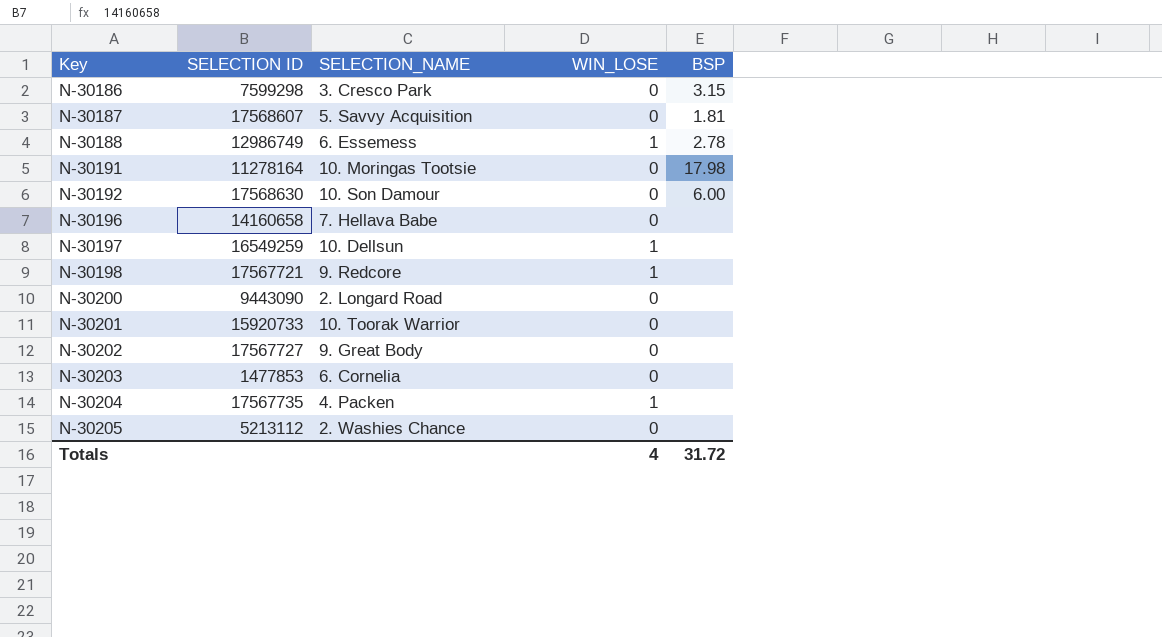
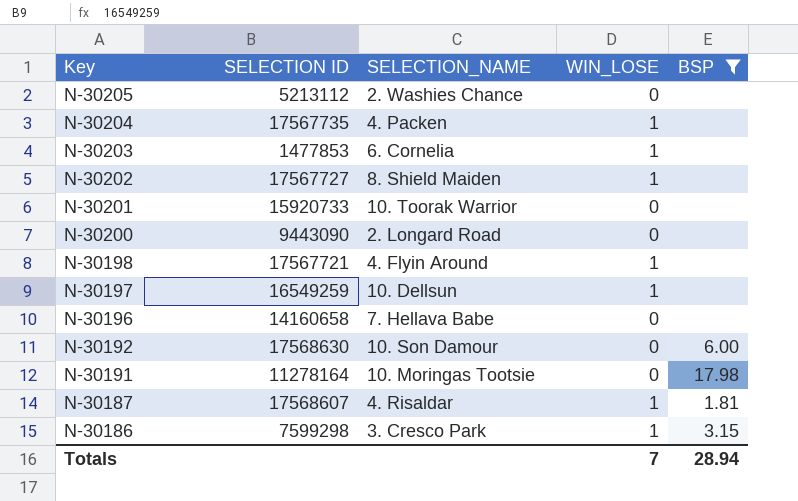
filter: none -> BSP != 2.78
row order: Key ascending -> Key descending
N-30203 | WIN_LOSE: 0 -> 1
N-30202 | SELECTION_NAME: 9. Great Body -> 8. Shield Maiden
N-30202 | WIN_LOSE: 0 -> 1
N-30198 | SELECTION_NAME: 9. Redcore -> 4. Flyin Around
N-30187 | SELECTION_NAME: 5. Savvy Acquisition -> 4. Risaldar
N-30187 | WIN_LOSE: 0 -> 1
N-30186 | WIN_LOSE: 0 -> 1
Totals | WIN_LOSE: 4 -> 7
Totals | BSP: 31.72 -> 28.94

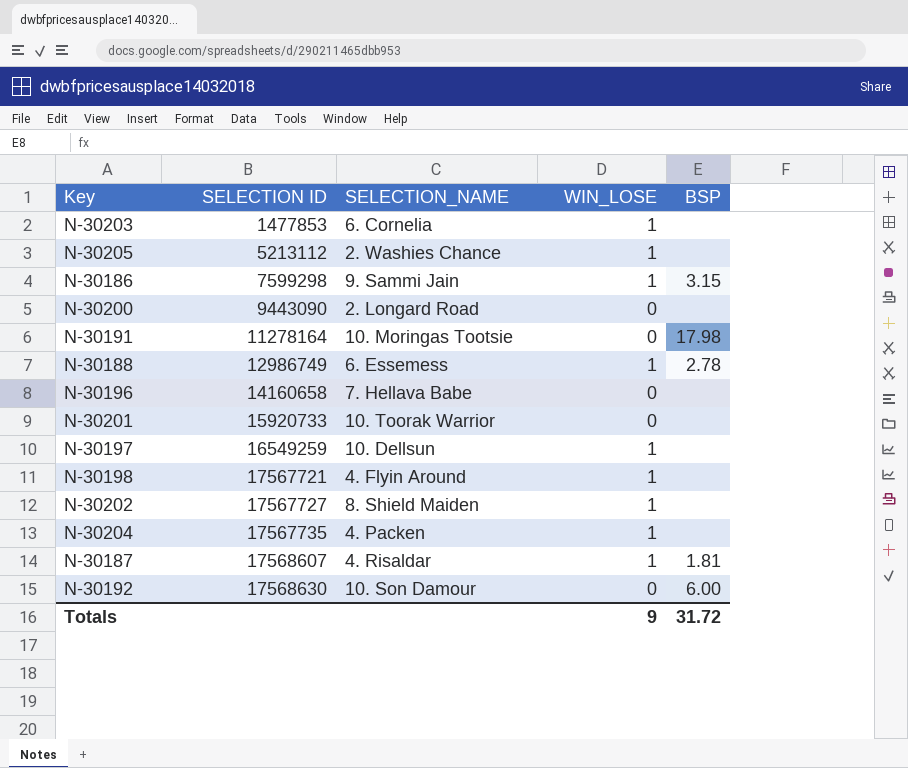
filter: BSP != 2.78 -> none
row order: Key descending -> SELECTION ID ascending
N-30205 | WIN_LOSE: 0 -> 1
N-30186 | SELECTION_NAME: 3. Cresco Park -> 9. Sammi Jain
Totals | WIN_LOSE: 7 -> 9
Totals | BSP: 28.94 -> 31.72

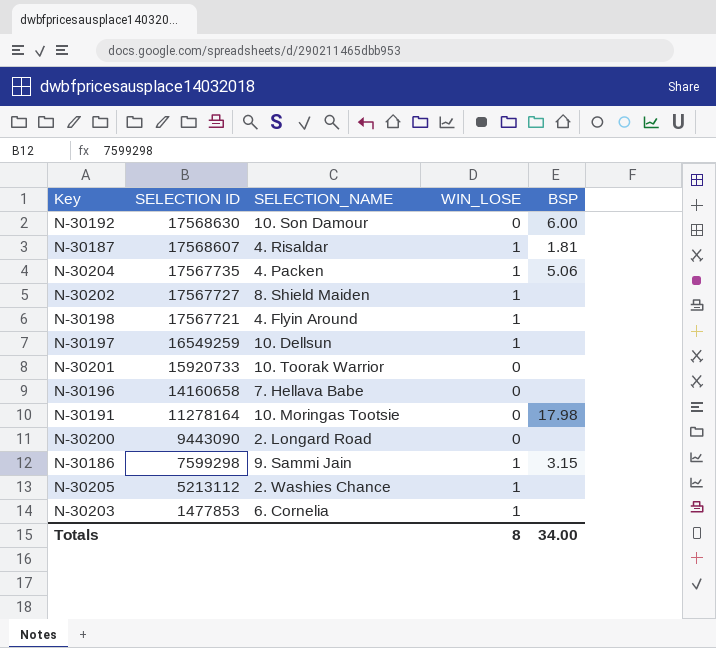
row order: SELECTION ID ascending -> SELECTION ID descending
row N-30188: 12986749 | 6. Essemess | 1 | 2.78 -> none
N-30204 | BSP: none -> 5.06
Totals | WIN_LOSE: 9 -> 8
Totals | BSP: 31.72 -> 34.00

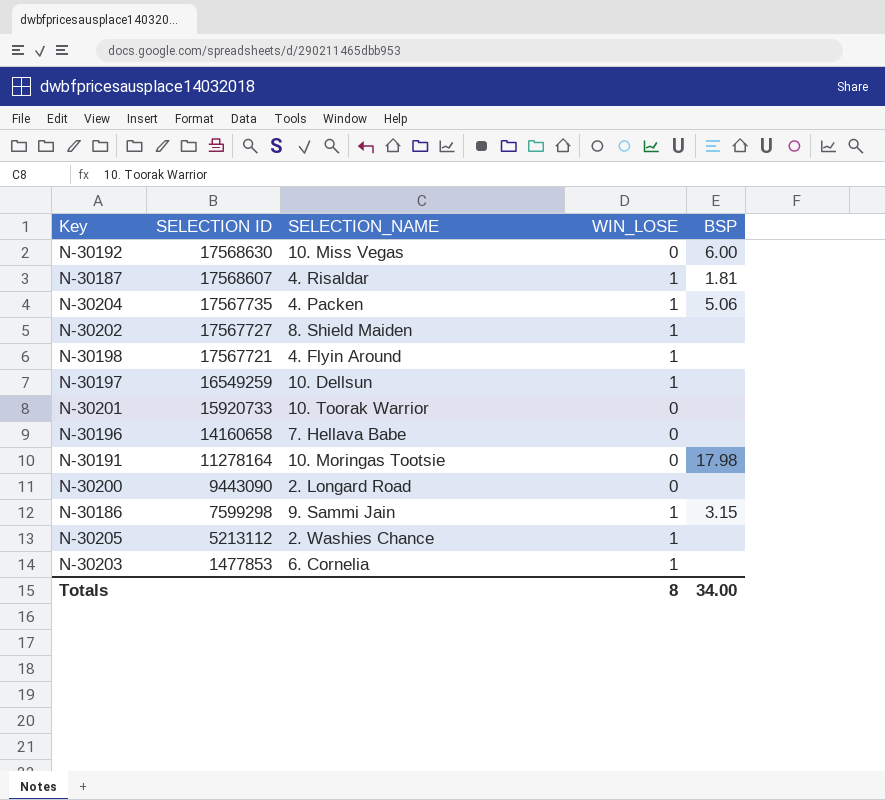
N-30192 | SELECTION_NAME: 10. Son Damour -> 10. Miss Vegas

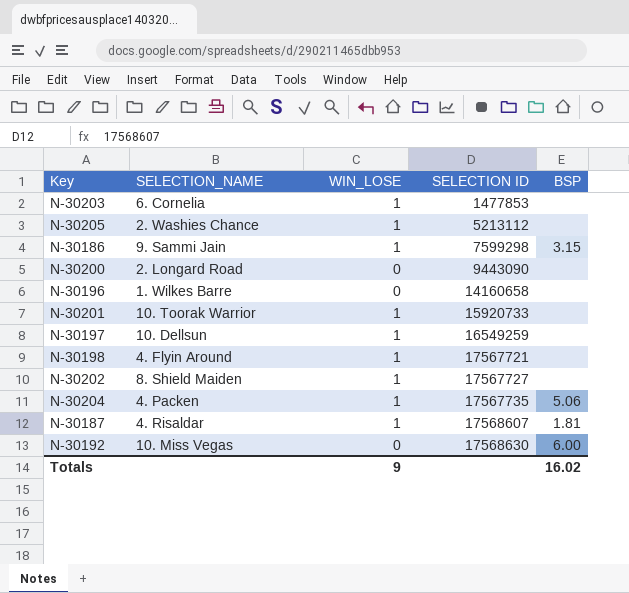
row order: SELECTION ID descending -> SELECTION ID ascending
column SELECTION ID | position: 2 -> 4
row N-30191: 11278164 | 10. Moringas Tootsie | 0 | 17.98 -> none
N-30196 | SELECTION_NAME: 7. Hellava Babe -> 1. Wilkes Barre
N-30201 | WIN_LOSE: 0 -> 1
Totals | WIN_LOSE: 8 -> 9
Totals | BSP: 34.00 -> 16.02

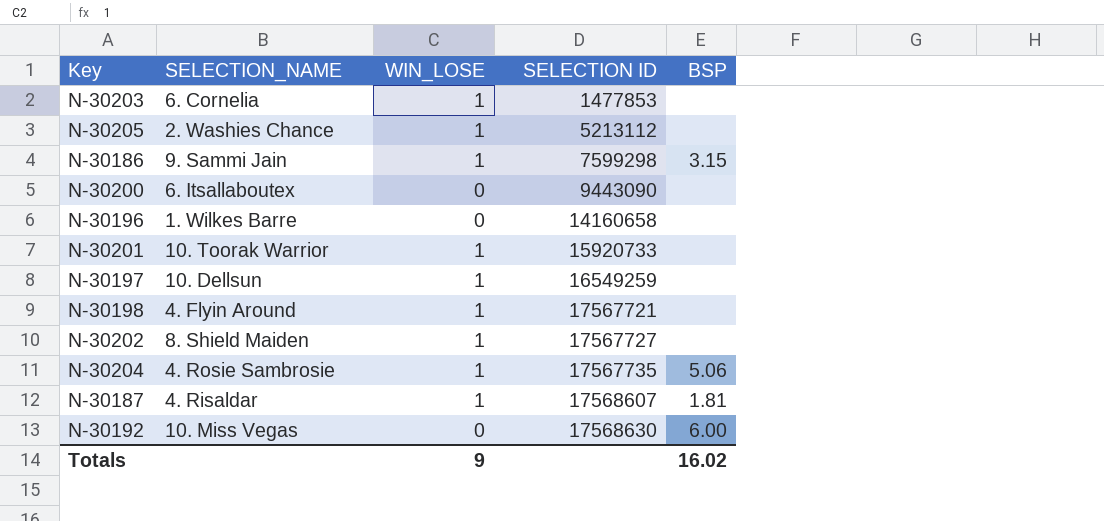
N-30200 | SELECTION_NAME: 2. Longard Road -> 6. Itsallaboutex
N-30204 | SELECTION_NAME: 4. Packen -> 4. Rosie Sambrosie

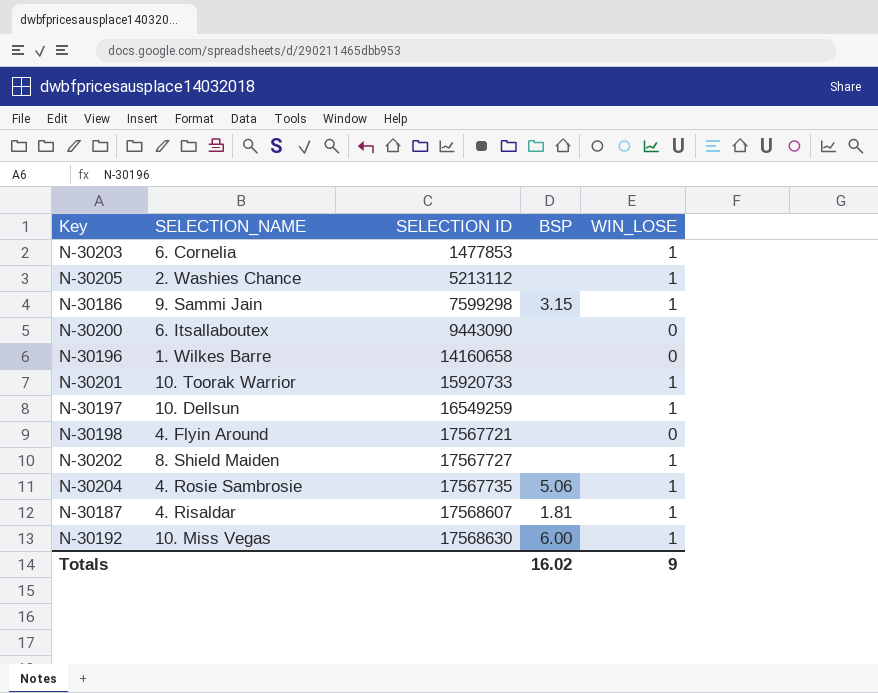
column WIN_LOSE | position: 3 -> 5
N-30198 | WIN_LOSE: 1 -> 0
N-30192 | WIN_LOSE: 0 -> 1

